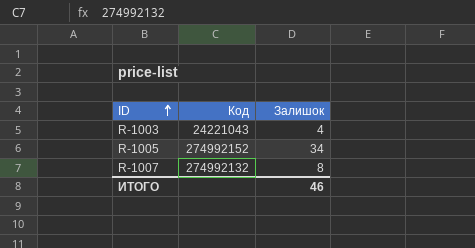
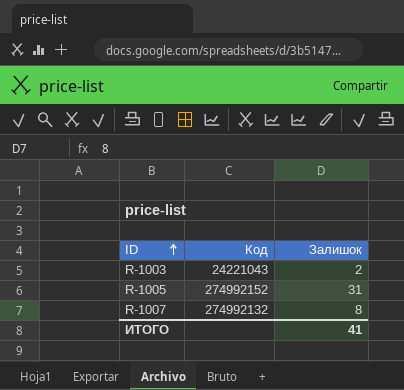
R-1003 | Залишок: 4 -> 2
R-1005 | Залишок: 34 -> 31
ИТОГО | Залишок: 46 -> 41

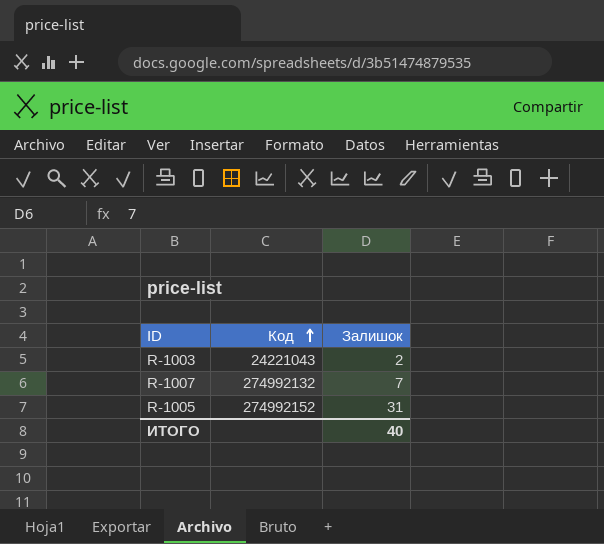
row order: ID ascending -> Код ascending
R-1007 | Залишок: 8 -> 7
ИТОГО | Залишок: 41 -> 40

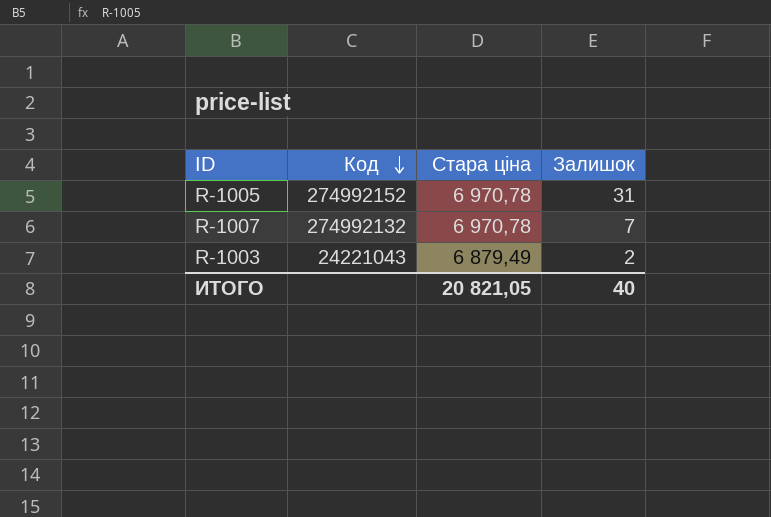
row order: Код ascending -> Код descending
column Стара ціна | position: none -> 3

